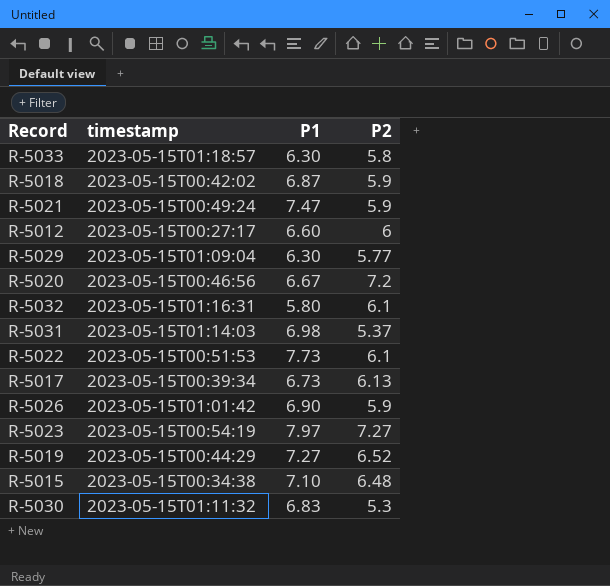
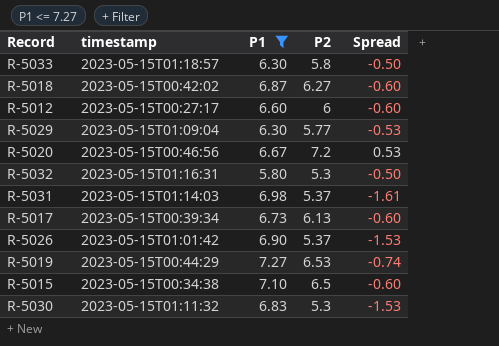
filter: none -> P1 <= 7.27
column Spread | formula: none -> [P2] - [P1]
R-5018 | P2: 5.9 -> 6.27
R-5032 | P2: 6.1 -> 5.3
R-5026 | P2: 5.9 -> 5.37
R-5019 | P2: 6.52 -> 6.53
R-5015 | P2: 6.48 -> 6.5

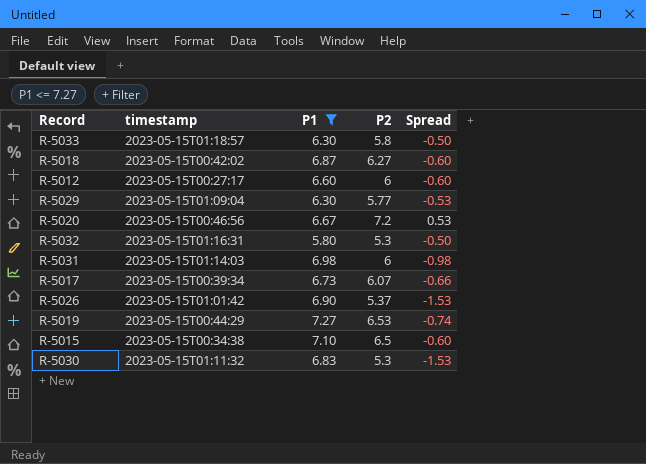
R-5031 | P2: 5.37 -> 6
R-5031 | Spread: -1.61 -> -0.98
R-5017 | P2: 6.13 -> 6.07
R-5017 | Spread: -0.60 -> -0.66

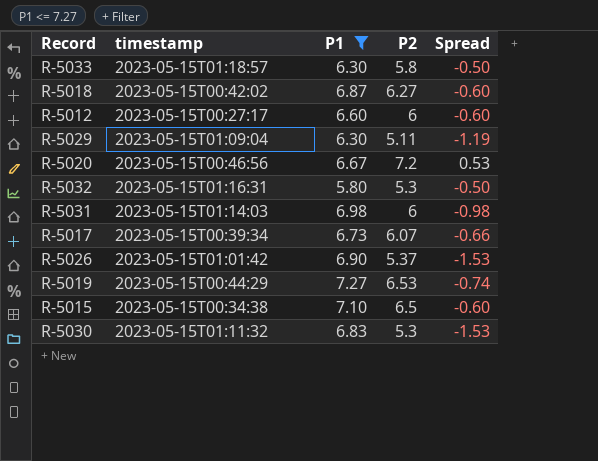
R-5029 | P2: 5.77 -> 5.11
R-5029 | Spread: -0.53 -> -1.19

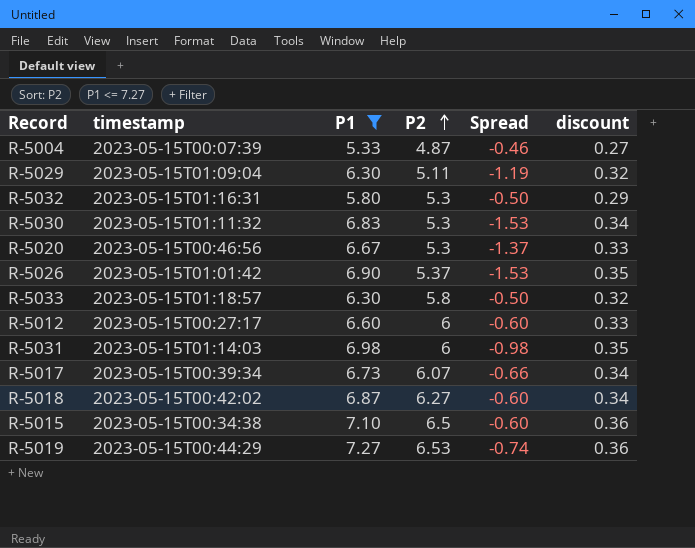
row order: none -> P2 ascending
column discount | formula: none -> [P1] * 0.05
row R-5004: none -> 2023-05-15T00:07:39 | 5.33 | 4.87 | -0.46 | 0.27
R-5020 | P2: 7.2 -> 5.3
R-5020 | Spread: 0.53 -> -1.37

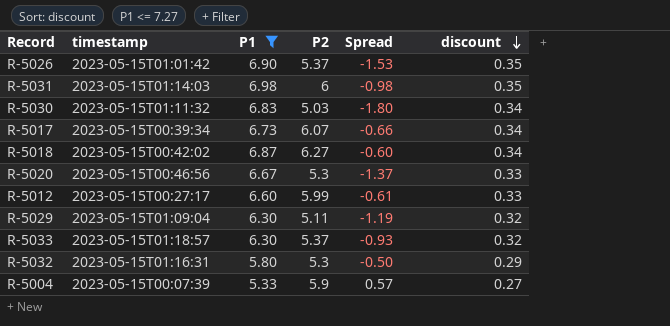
row order: P2 ascending -> discount descending
row R-5015: 2023-05-15T00:34:38 | 7.10 | 6.5 | -0.60 | 0.36 -> none
row R-5019: 2023-05-15T00:44:29 | 7.27 | 6.53 | -0.74 | 0.36 -> none
R-5030 | P2: 5.3 -> 5.03
R-5030 | Spread: -1.53 -> -1.80
R-5012 | P2: 6 -> 5.99
R-5012 | Spread: -0.60 -> -0.61
R-5033 | P2: 5.8 -> 5.37
R-5033 | Spread: -0.50 -> -0.93
R-5004 | P2: 4.87 -> 5.9
R-5004 | Spread: -0.46 -> 0.57

